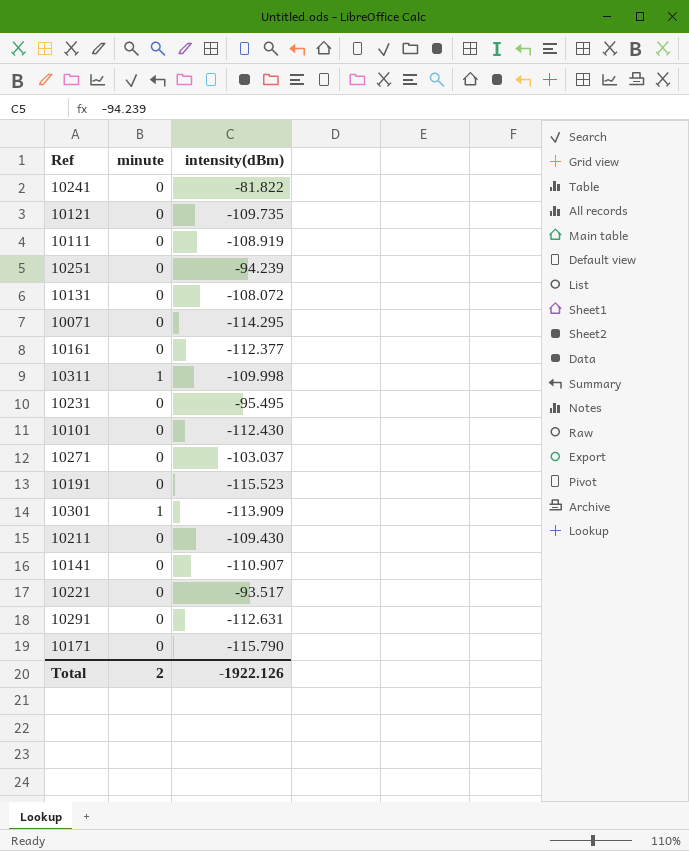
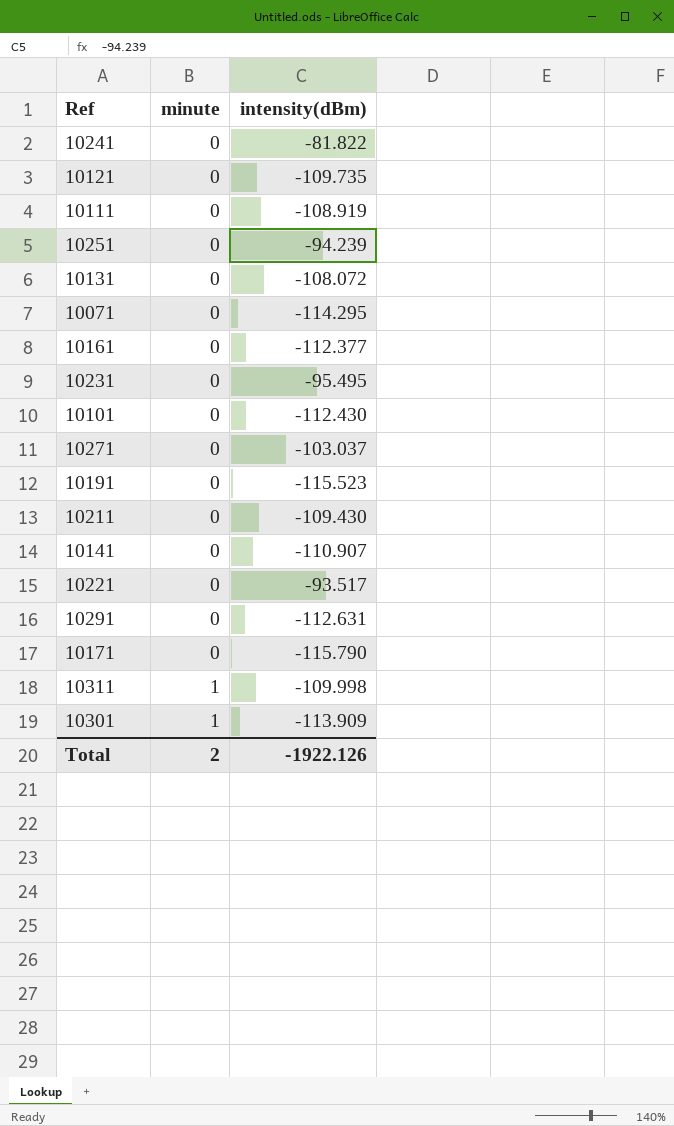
row order: none -> minute ascending

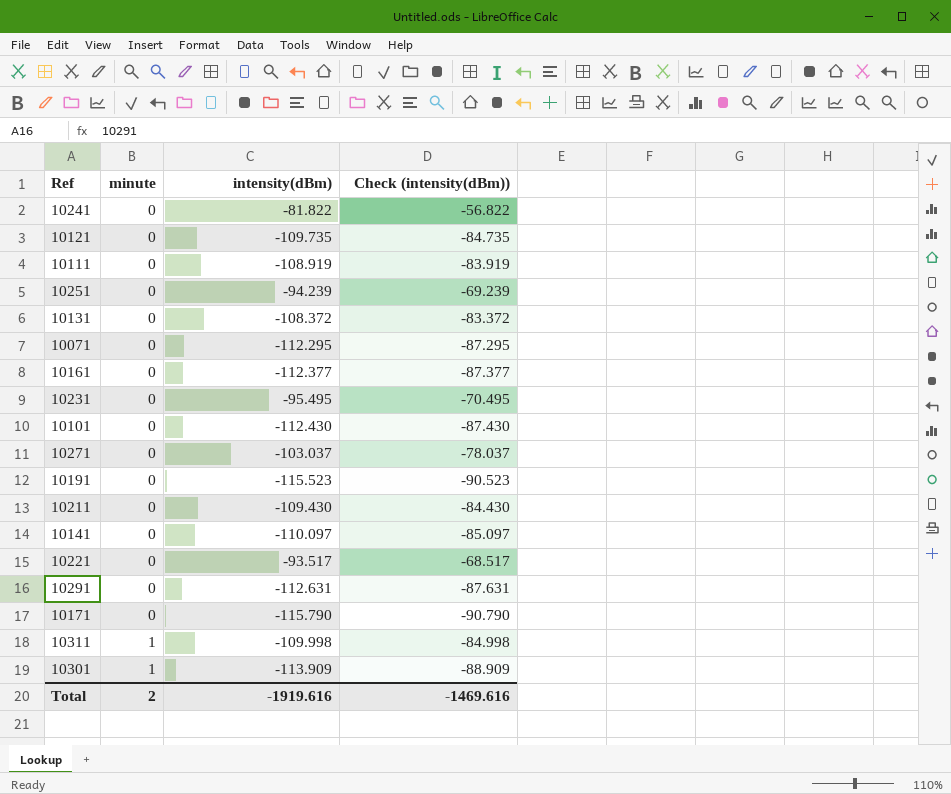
column Check (intensity(dBm)) | formula: none -> [intensity(dBm)] + 25
10131 | intensity(dBm): -108.072 -> -108.372
10071 | intensity(dBm): -114.295 -> -112.295
10141 | intensity(dBm): -110.907 -> -110.097
Total | intensity(dBm): -1922.126 -> -1919.616

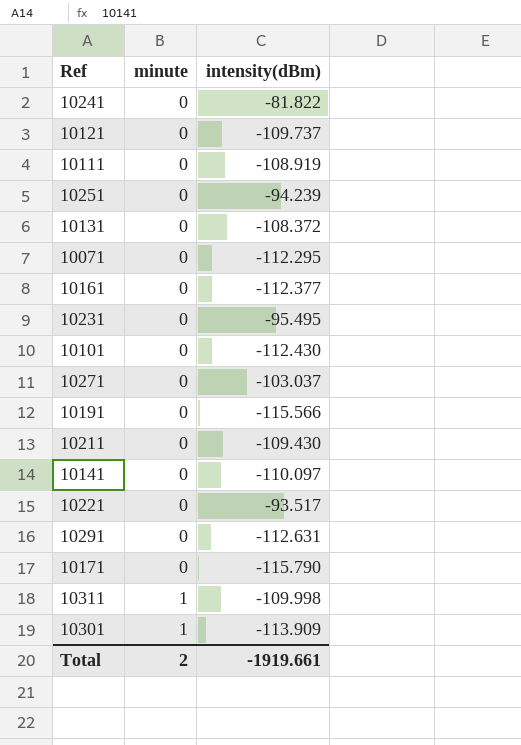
column Check (intensity(dBm)) | formula: [intensity(dBm)] + 25 -> none
10121 | intensity(dBm): -109.735 -> -109.737
10191 | intensity(dBm): -115.523 -> -115.566
Total | intensity(dBm): -1919.616 -> -1919.661

